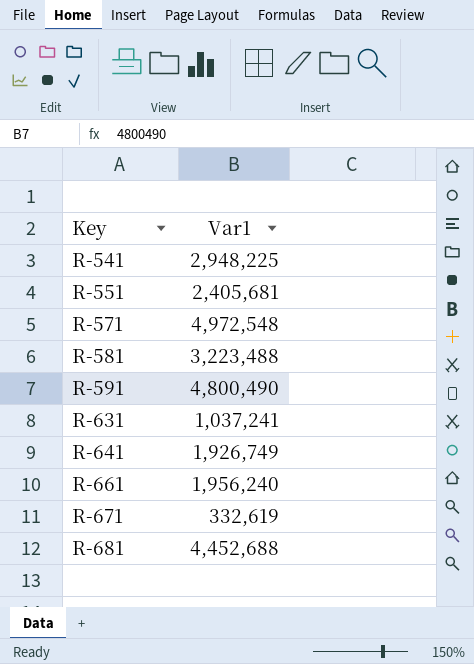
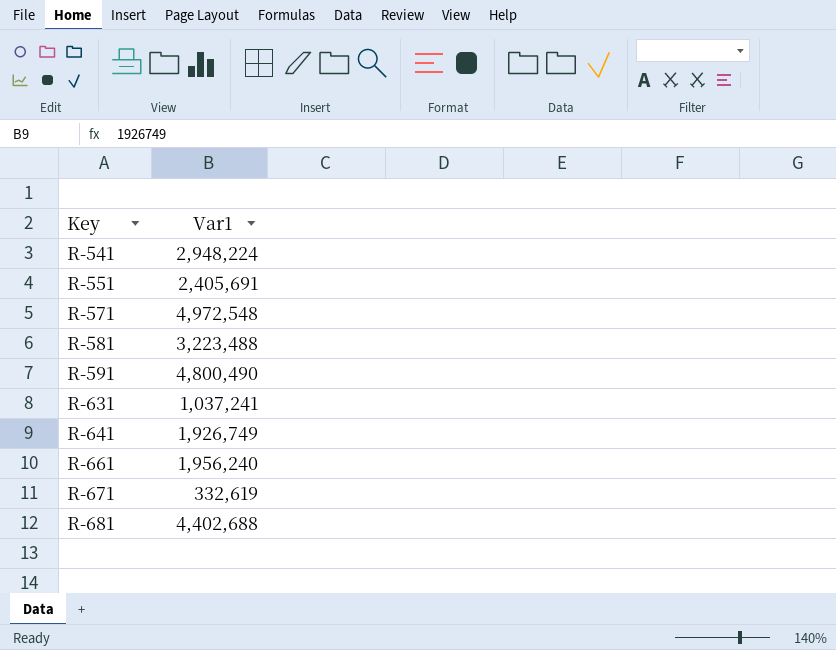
R-541 | Var1: 2,948,225 -> 2,948,224
R-551 | Var1: 2,405,681 -> 2,405,691
R-681 | Var1: 4,452,688 -> 4,402,688

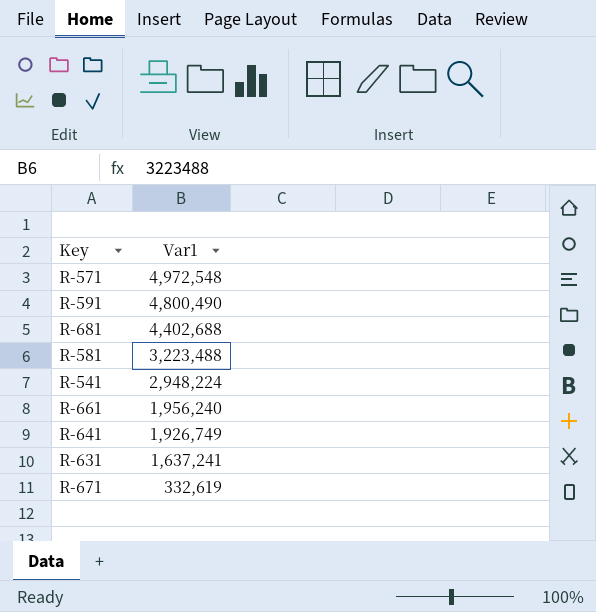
row order: Key ascending -> Var1 descending
row R-551: 2,405,691 -> none
R-631 | Var1: 1,037,241 -> 1,637,241

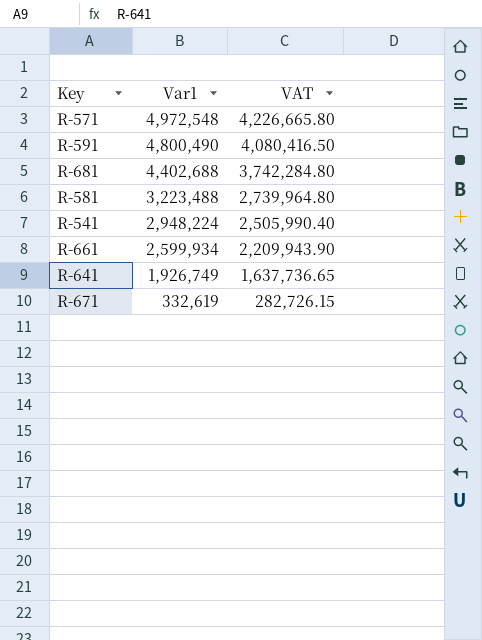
column VAT | formula: none -> [Var1] * 0.85
row R-631: 1,637,241 -> none
R-661 | Var1: 1,956,240 -> 2,599,934

